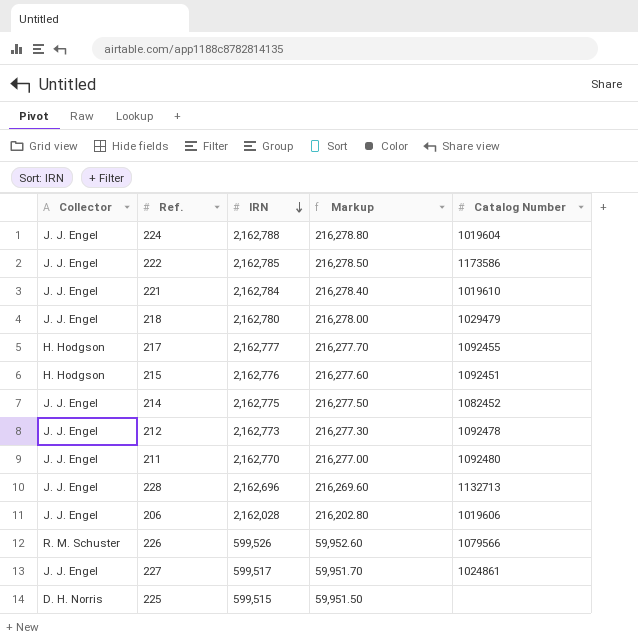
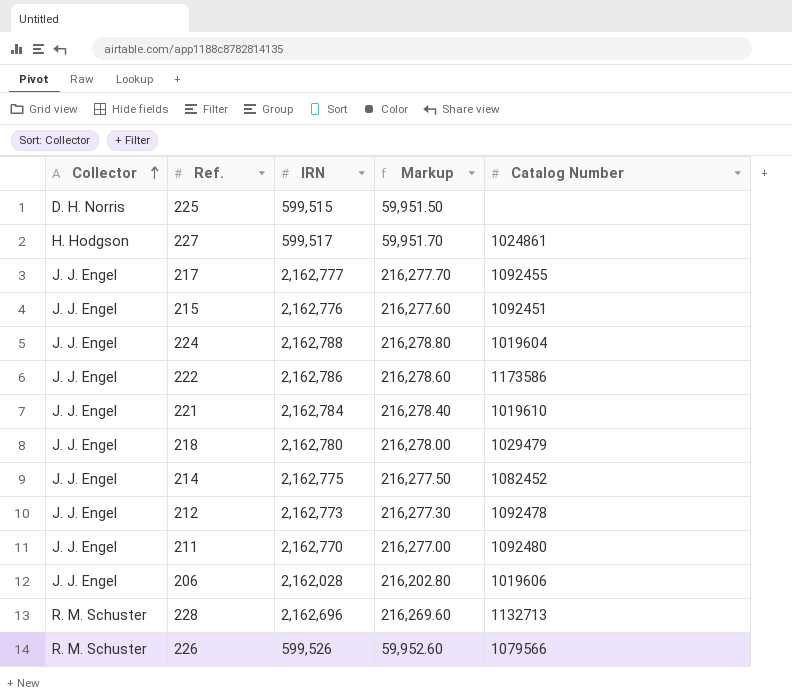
row order: IRN descending -> Collector ascending
227 | Collector: J. J. Engel -> H. Hodgson
217 | Collector: H. Hodgson -> J. J. Engel
215 | Collector: H. Hodgson -> J. J. Engel
222 | IRN: 2,162,785 -> 2,162,786
222 | Markup: 216,278.50 -> 216,278.60
228 | Collector: J. J. Engel -> R. M. Schuster

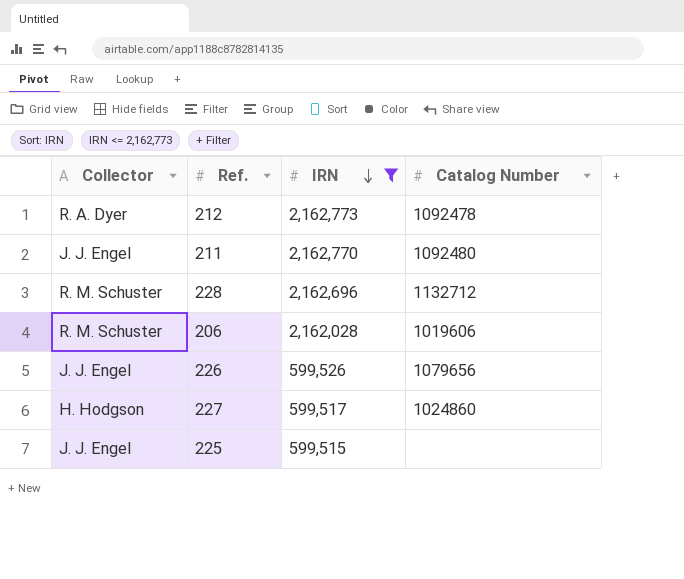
filter: none -> IRN <= 2,162,773
row order: Collector ascending -> IRN descending
column Markup | formula: [IRN] * 0.1 -> none
212 | Collector: J. J. Engel -> R. A. Dyer
228 | Catalog Number: 1132713 -> 1132712
206 | Collector: J. J. Engel -> R. M. Schuster
226 | Collector: R. M. Schuster -> J. J. Engel
226 | Catalog Number: 1079566 -> 1079656
227 | Catalog Number: 1024861 -> 1024860
225 | Collector: D. H. Norris -> J. J. Engel

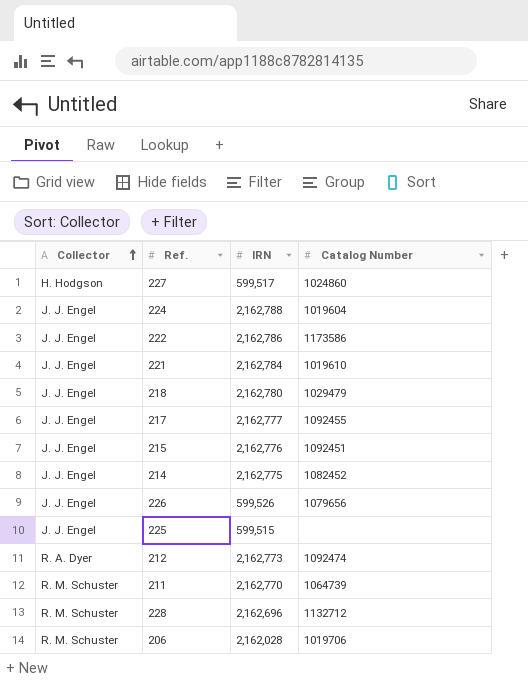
filter: IRN <= 2,162,773 -> none
row order: IRN descending -> Collector ascending
212 | Catalog Number: 1092478 -> 1092474
211 | Collector: J. J. Engel -> R. M. Schuster
211 | Catalog Number: 1092480 -> 1064739
206 | Catalog Number: 1019606 -> 1019706

